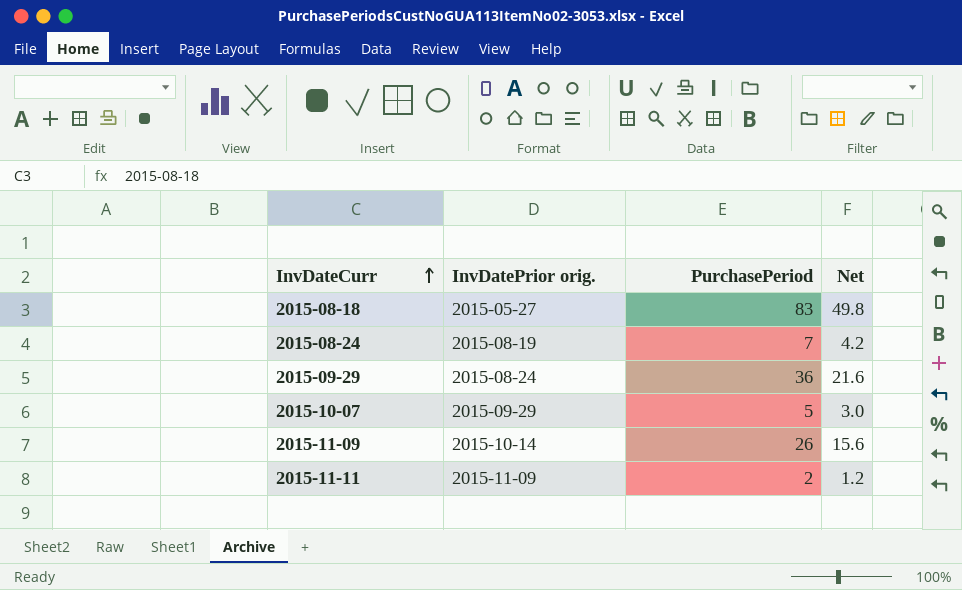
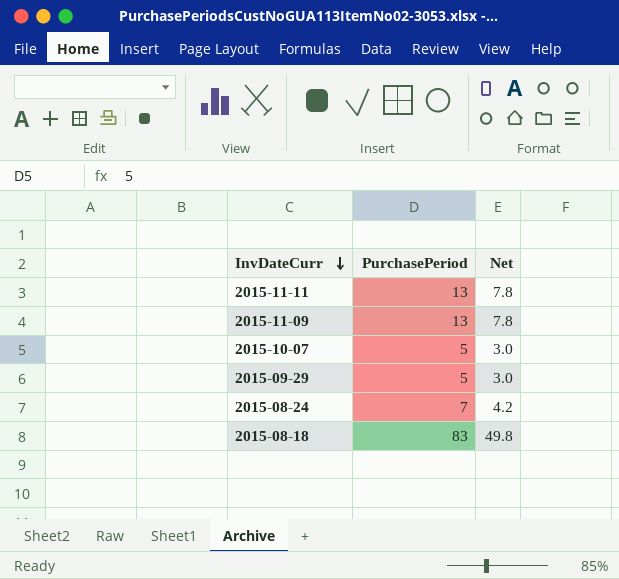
row order: InvDateCurr ascending -> InvDateCurr descending
column InvDatePrior orig. | position: 2 -> none
2015-11-11 | PurchasePeriod: 2 -> 13
2015-11-11 | Net: 1.2 -> 7.8
2015-11-09 | PurchasePeriod: 26 -> 13
2015-11-09 | Net: 15.6 -> 7.8
2015-09-29 | PurchasePeriod: 36 -> 5
2015-09-29 | Net: 21.6 -> 3.0

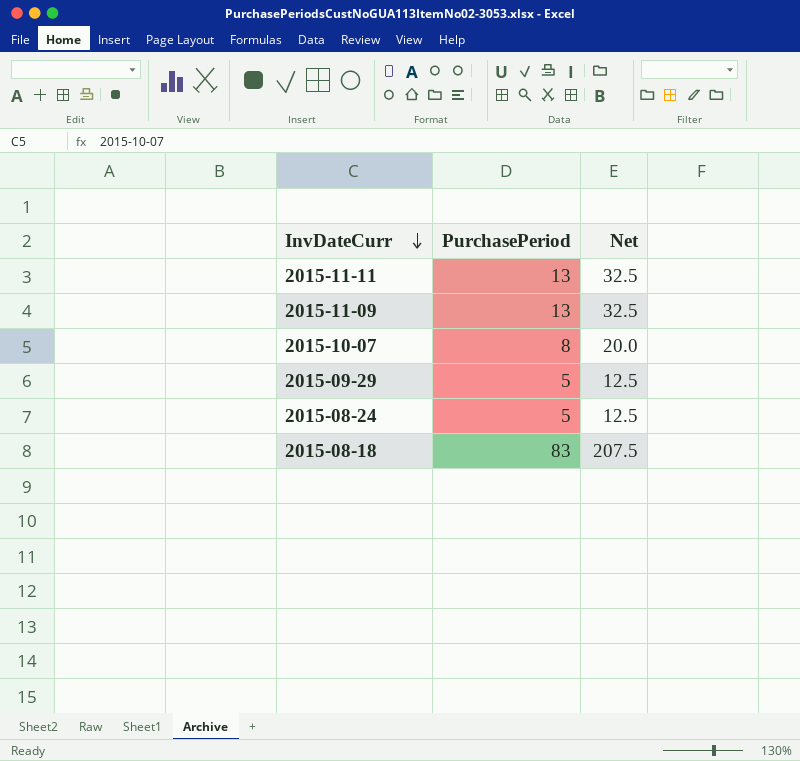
column Net | formula: [PurchasePeriod] * 0.6 -> [PurchasePeriod] * 2.5
2015-10-07 | PurchasePeriod: 5 -> 8
2015-08-24 | PurchasePeriod: 7 -> 5

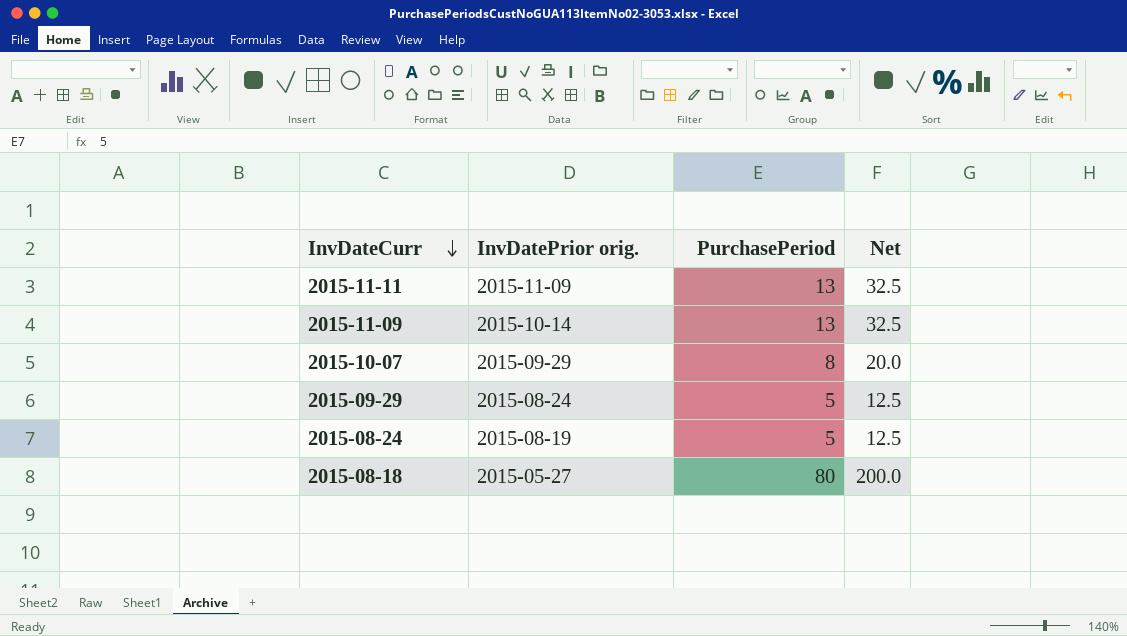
column InvDatePrior orig. | position: none -> 2
2015-08-18 | PurchasePeriod: 83 -> 80
2015-08-18 | Net: 207.5 -> 200.0

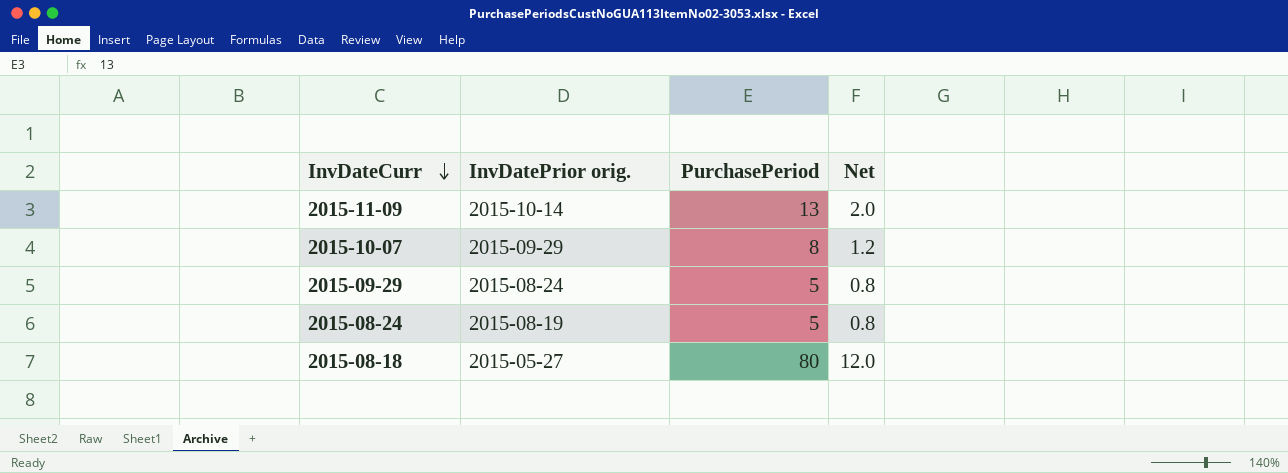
column Net | formula: [PurchasePeriod] * 2.5 -> [PurchasePeriod] * 0.15
row 2015-11-11: 2015-11-09 | 13 | 32.5 -> none

